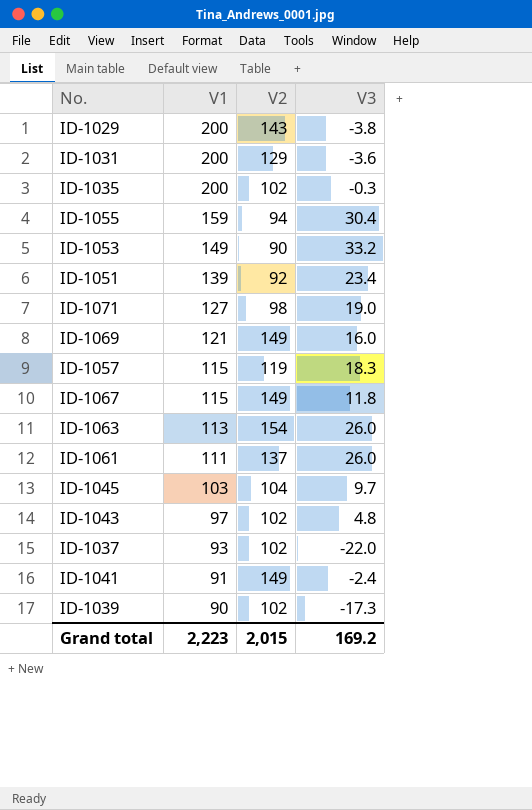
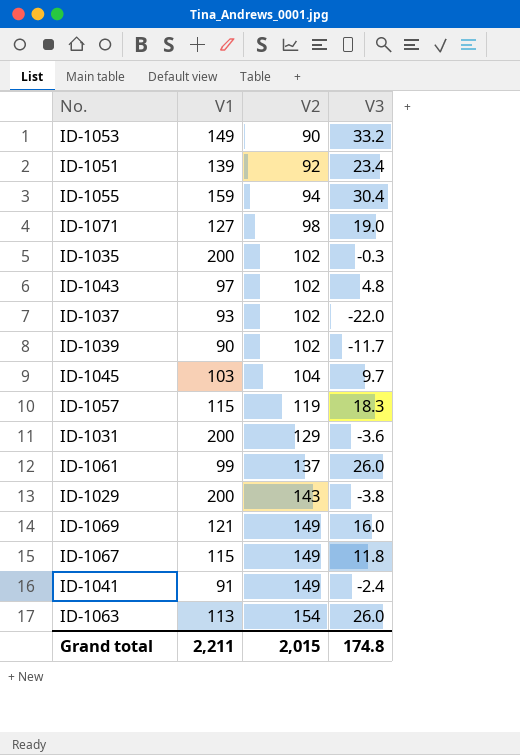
row order: V1 descending -> V2 ascending
ID-1039 | V3: -17.3 -> -11.7
ID-1061 | V1: 111 -> 99
Grand total | V1: 2,223 -> 2,211
Grand total | V3: 169.2 -> 174.8

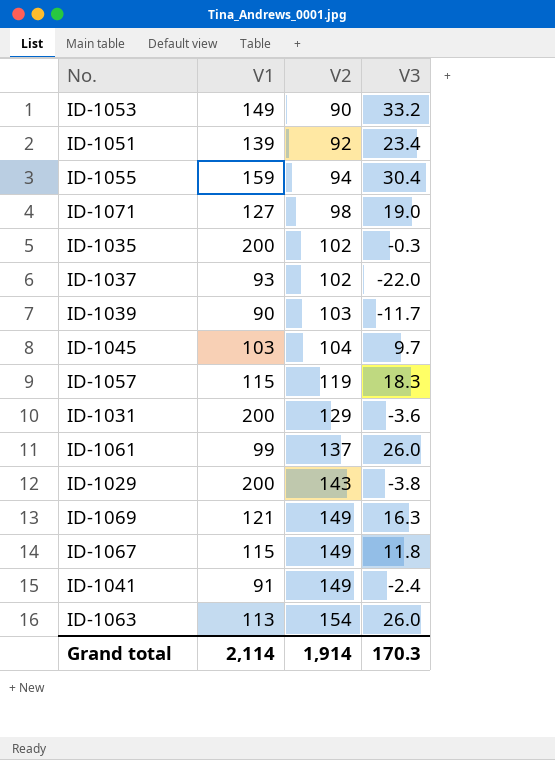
row ID-1043: 97 | 102 | 4.8 -> none
ID-1039 | V2: 102 -> 103
ID-1069 | V3: 16.0 -> 16.3
Grand total | V1: 2,211 -> 2,114
Grand total | V2: 2,015 -> 1,914
Grand total | V3: 174.8 -> 170.3

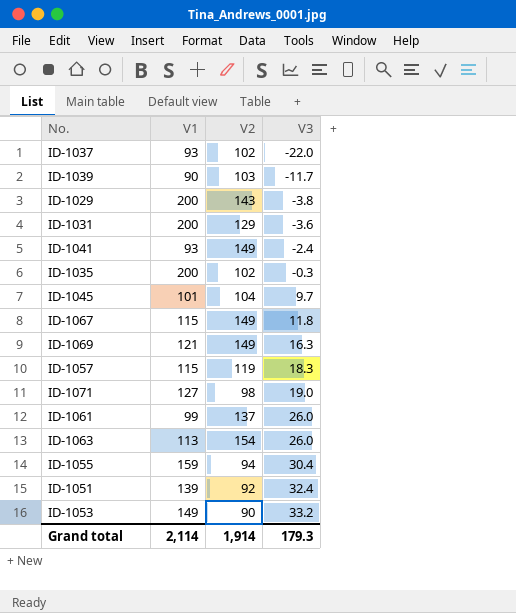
row order: V2 ascending -> V3 ascending
ID-1041 | V1: 91 -> 93
ID-1045 | V1: 103 -> 101
ID-1051 | V3: 23.4 -> 32.4
Grand total | V3: 170.3 -> 179.3

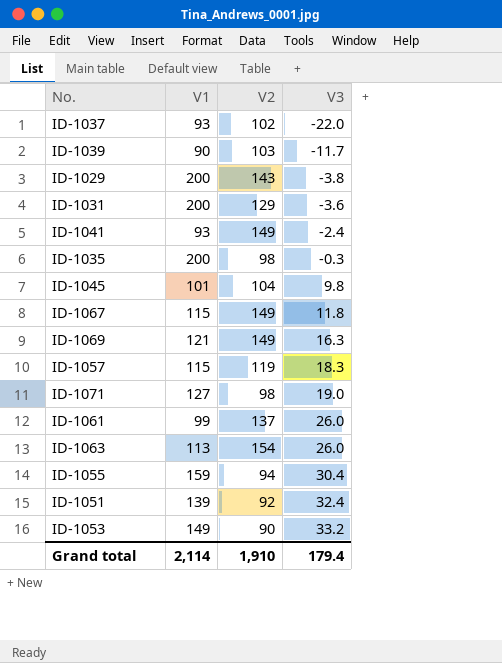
ID-1035 | V2: 102 -> 98
ID-1045 | V3: 9.7 -> 9.8
Grand total | V2: 1,914 -> 1,910
Grand total | V3: 179.3 -> 179.4

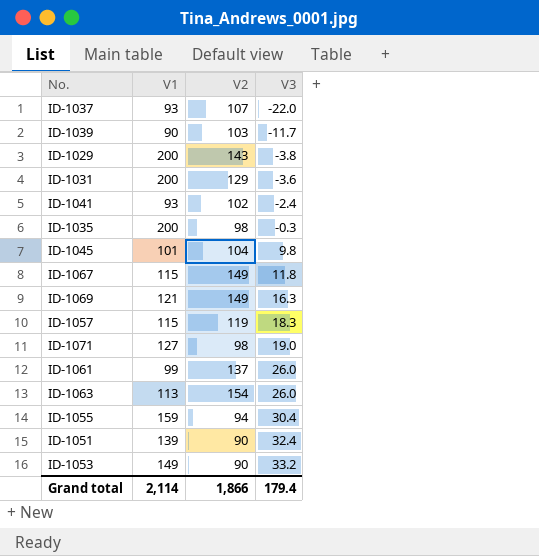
ID-1037 | V2: 102 -> 107
ID-1041 | V2: 149 -> 102
ID-1051 | V2: 92 -> 90
Grand total | V2: 1,910 -> 1,866

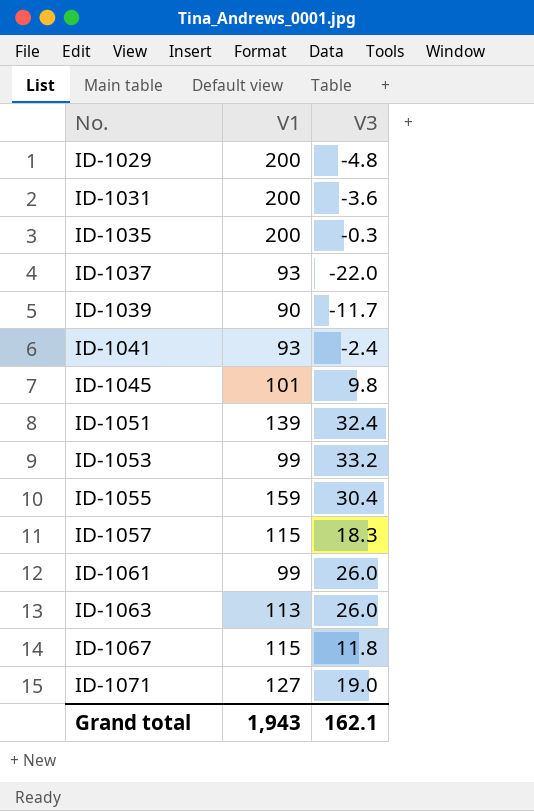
row order: V3 ascending -> No. ascending
column V2 | position: 3 -> none
row ID-1069: 121 | 149 | 16.3 -> none
ID-1029 | V3: -3.8 -> -4.8
ID-1053 | V1: 149 -> 99
Grand total | V1: 2,114 -> 1,943
Grand total | V3: 179.4 -> 162.1

